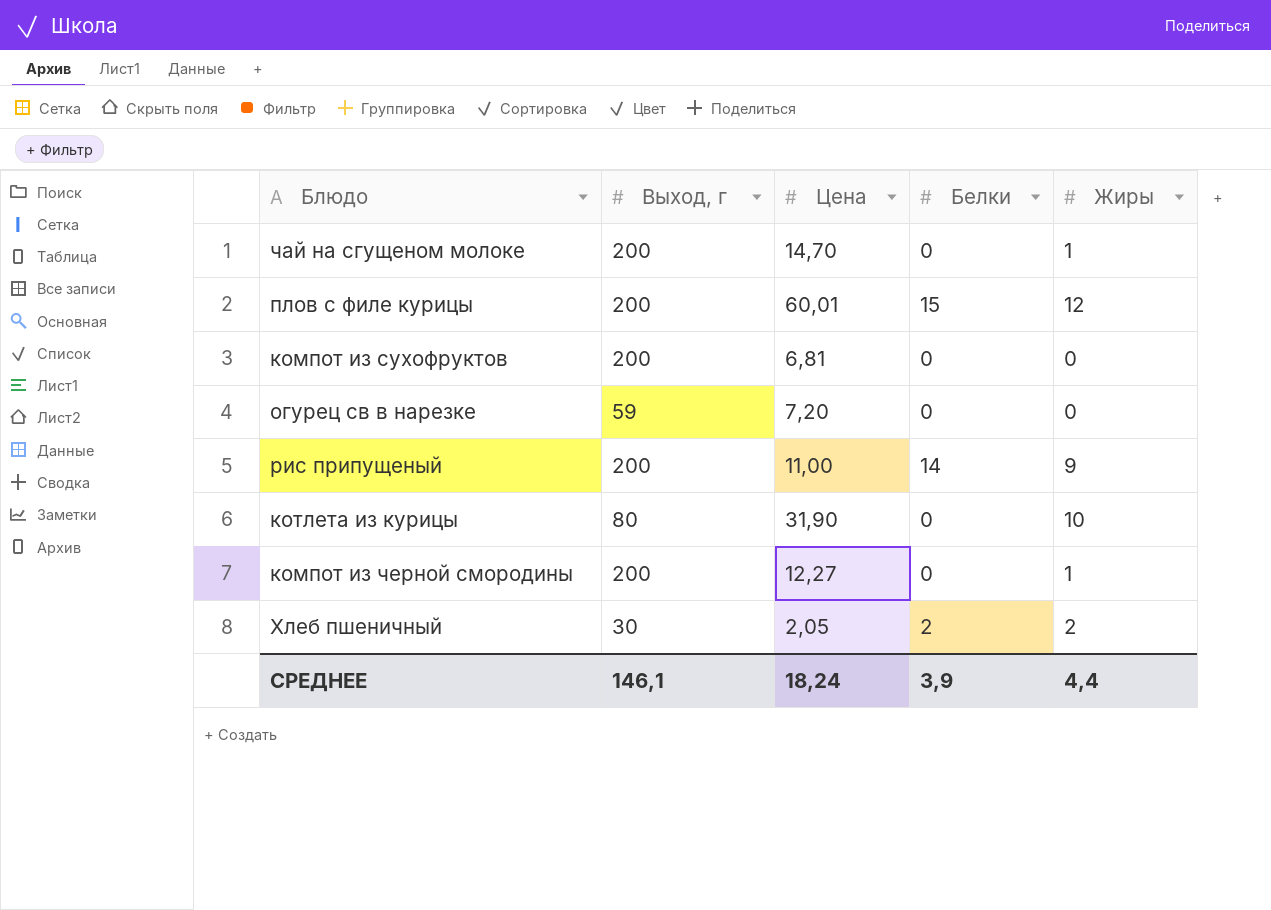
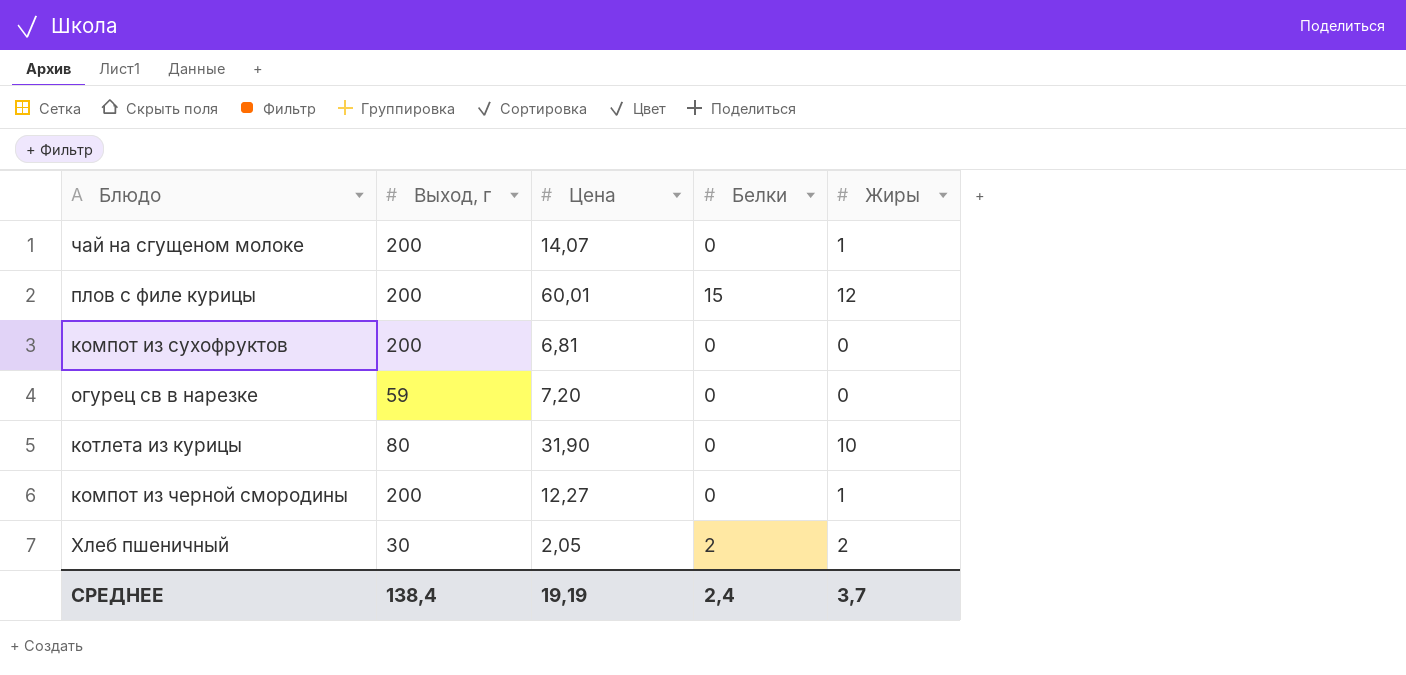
row рис припущеный: 200 | 11,00 | 14 | 9 -> none
чай на сгущеном молоке | Цена: 14,70 -> 14,07
СРЕДНЕЕ | Выход, г: 146,1 -> 138,4
СРЕДНЕЕ | Цена: 18,24 -> 19,19
СРЕДНЕЕ | Белки: 3,9 -> 2,4
СРЕДНЕЕ | Жиры: 4,4 -> 3,7

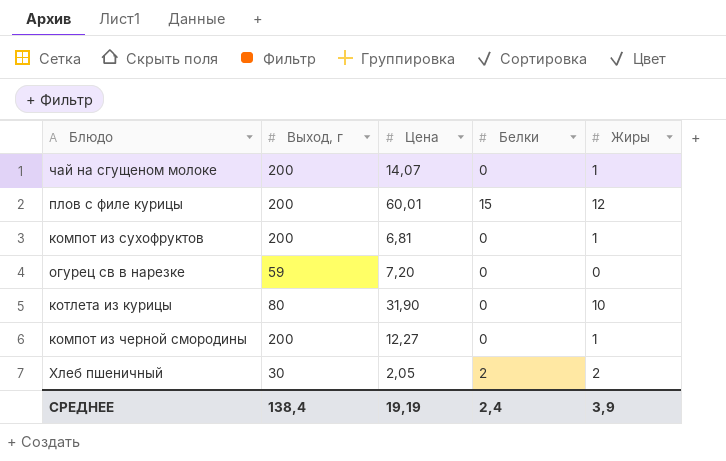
компот из сухофруктов | Жиры: 0 -> 1
СРЕДНЕЕ | Жиры: 3,7 -> 3,9

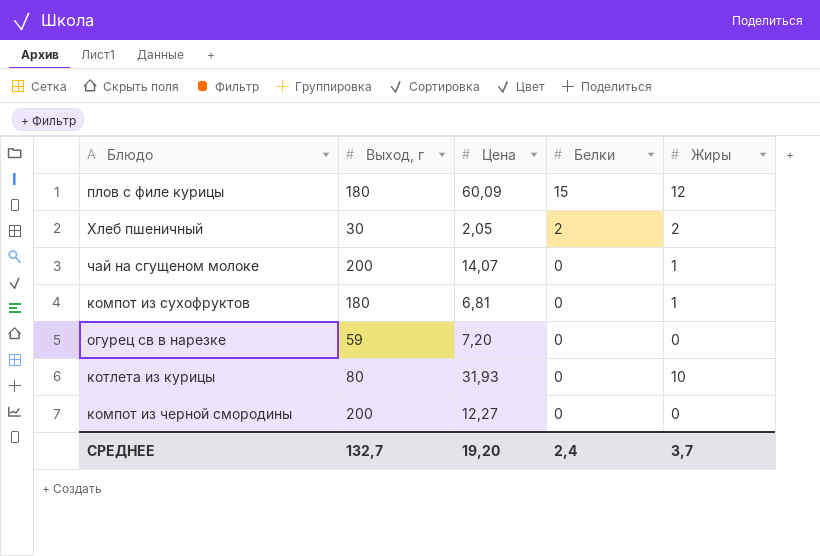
row order: none -> Белки descending
плов с филе курицы | Выход, г: 200 -> 180
плов с филе курицы | Цена: 60,01 -> 60,09
компот из сухофруктов | Выход, г: 200 -> 180
котлета из курицы | Цена: 31,90 -> 31,93
компот из черной смородины | Жиры: 1 -> 0
СРЕДНЕЕ | Выход, г: 138,4 -> 132,7
СРЕДНЕЕ | Цена: 19,19 -> 19,20
СРЕДНЕЕ | Жиры: 3,9 -> 3,7

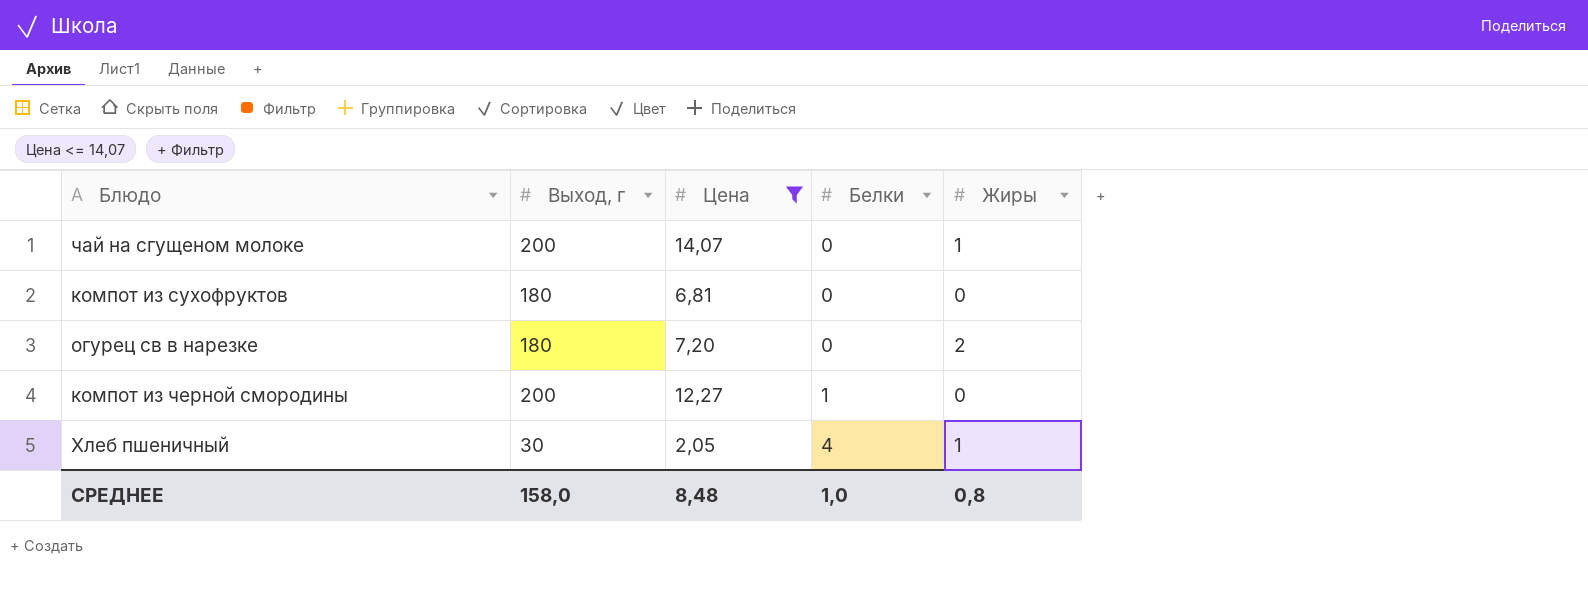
filter: none -> Цена <= 14,07
row order: Белки descending -> Белки ascending
компот из сухофруктов | Жиры: 1 -> 0
огурец св в нарезке | Выход, г: 59 -> 180
огурец св в нарезке | Жиры: 0 -> 2
компот из черной смородины | Белки: 0 -> 1
Хлеб пшеничный | Белки: 2 -> 4
Хлеб пшеничный | Жиры: 2 -> 1
СРЕДНЕЕ | Выход, г: 132,7 -> 158,0
СРЕДНЕЕ | Цена: 19,20 -> 8,48
СРЕДНЕЕ | Белки: 2,4 -> 1,0
СРЕДНЕЕ | Жиры: 3,7 -> 0,8

